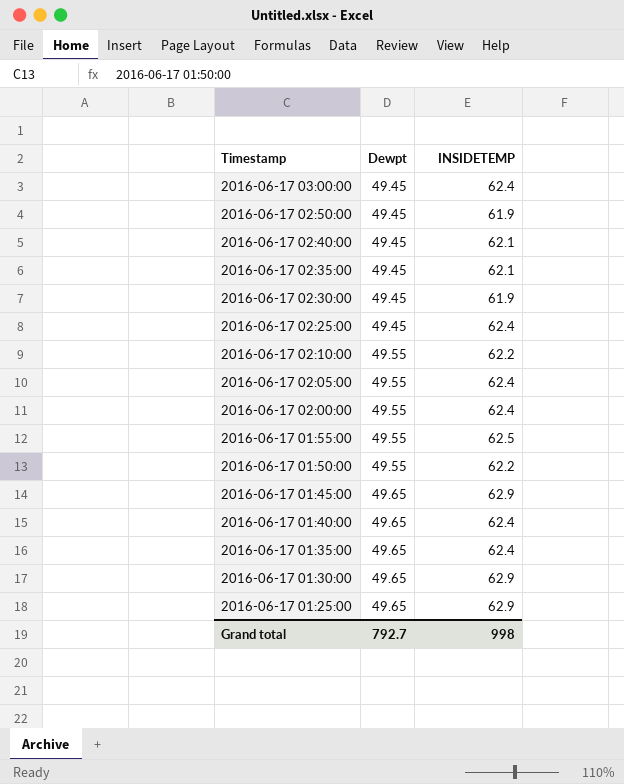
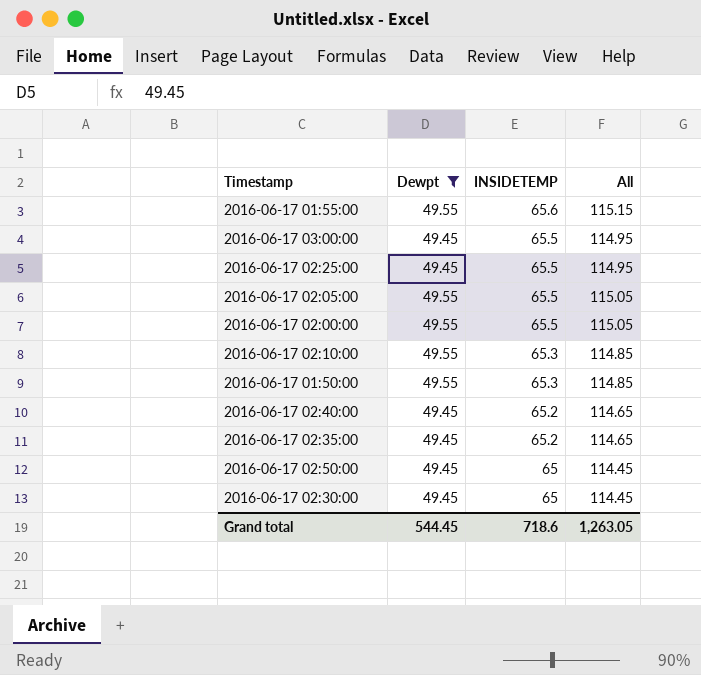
filter: none -> Dewpt != 49.65
row order: Timestamp descending -> INSIDETEMP descending
column All | formula: none -> [Dewpt] + [INSIDETEMP]
2016-06-17 01:55:00 | INSIDETEMP: 62.5 -> 65.6
2016-06-17 03:00:00 | INSIDETEMP: 62.4 -> 65.5
2016-06-17 02:25:00 | INSIDETEMP: 62.4 -> 65.5
2016-06-17 02:05:00 | INSIDETEMP: 62.4 -> 65.5
2016-06-17 02:00:00 | INSIDETEMP: 62.4 -> 65.5
2016-06-17 02:10:00 | INSIDETEMP: 62.2 -> 65.3
2016-06-17 01:50:00 | INSIDETEMP: 62.2 -> 65.3
2016-06-17 02:40:00 | INSIDETEMP: 62.1 -> 65.2
2016-06-17 02:35:00 | INSIDETEMP: 62.1 -> 65.2
2016-06-17 02:50:00 | INSIDETEMP: 61.9 -> 65
2016-06-17 02:30:00 | INSIDETEMP: 61.9 -> 65
Grand total | Dewpt: 792.7 -> 544.45
Grand total | INSIDETEMP: 998 -> 718.6

